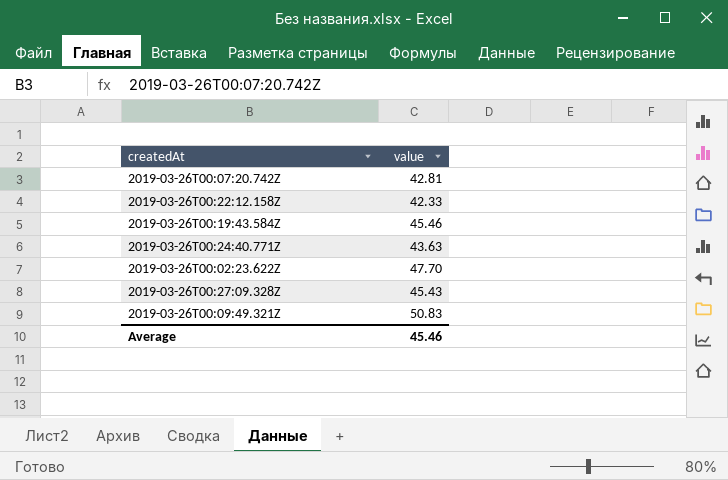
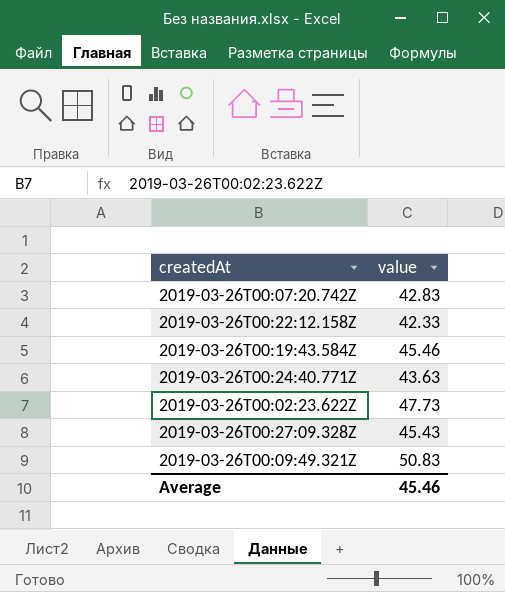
2019-03-26T00:07:20.742Z | value: 42.81 -> 42.83
2019-03-26T00:02:23.622Z | value: 47.70 -> 47.73

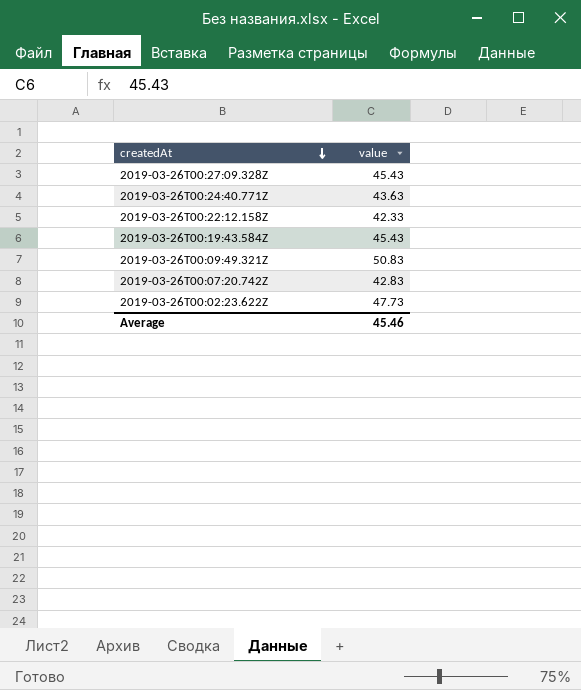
row order: none -> createdAt descending
2019-03-26T00:19:43.584Z | value: 45.46 -> 45.43

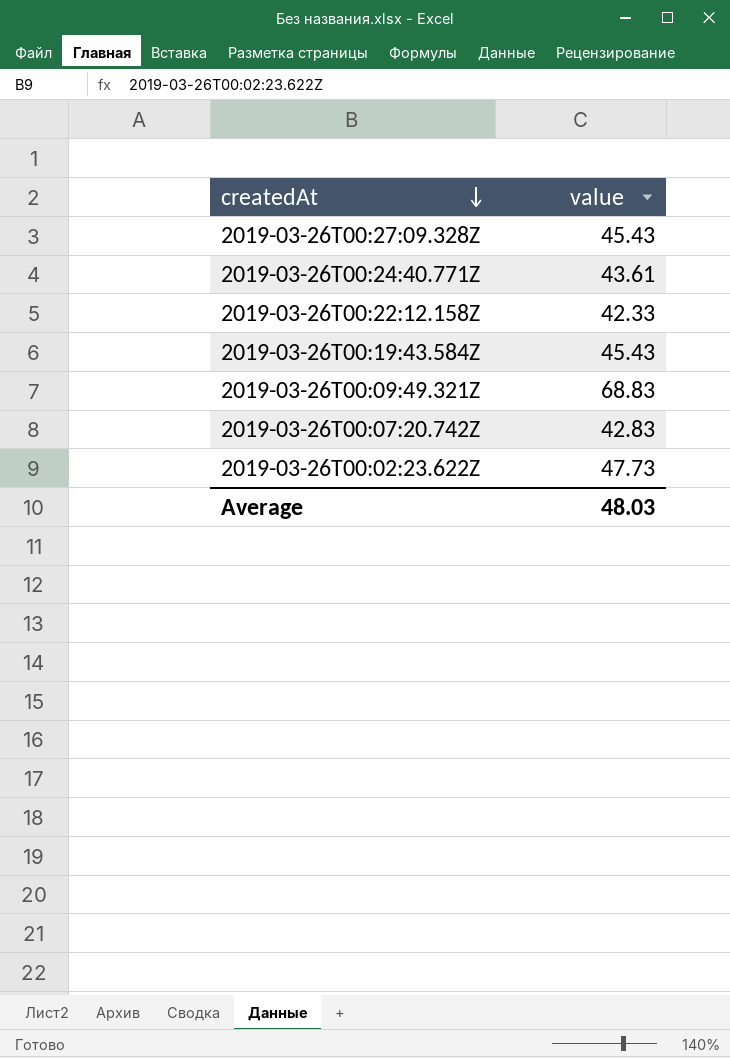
2019-03-26T00:24:40.771Z | value: 43.63 -> 43.61
2019-03-26T00:09:49.321Z | value: 50.83 -> 68.83
Average | value: 45.46 -> 48.03

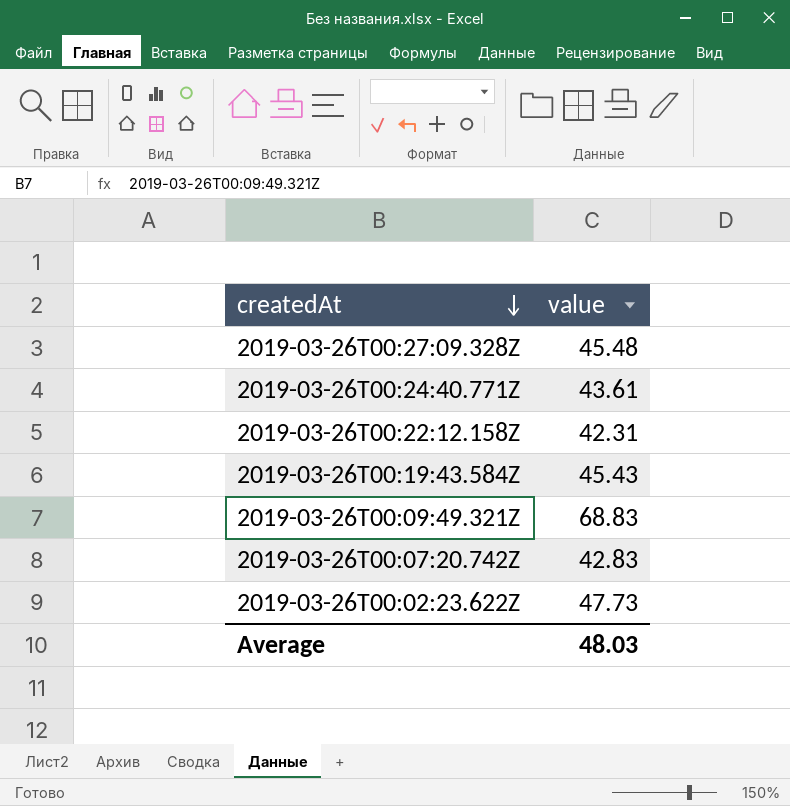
2019-03-26T00:27:09.328Z | value: 45.43 -> 45.48
2019-03-26T00:22:12.158Z | value: 42.33 -> 42.31

